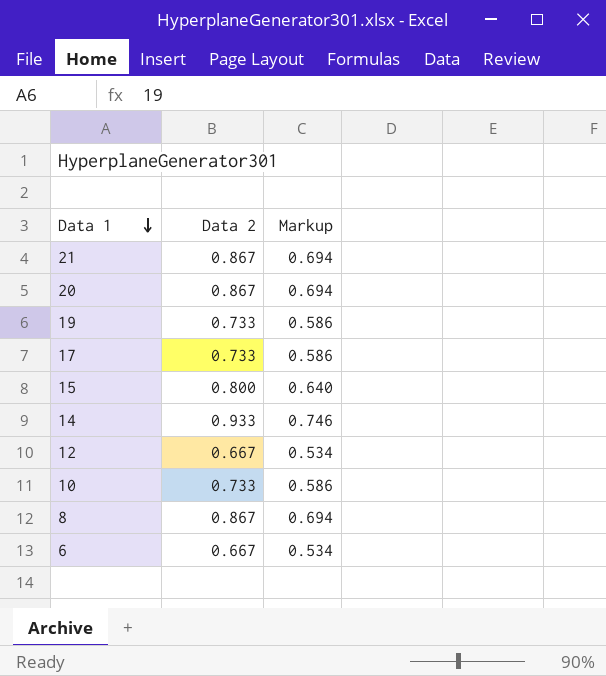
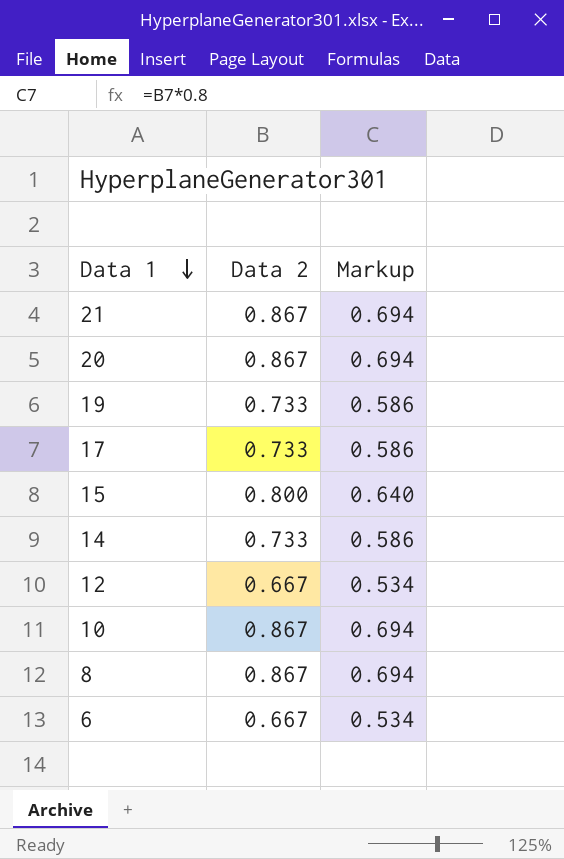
14 | Data 2: 0.933 -> 0.733
14 | Markup: 0.746 -> 0.586
10 | Data 2: 0.733 -> 0.867
10 | Markup: 0.586 -> 0.694

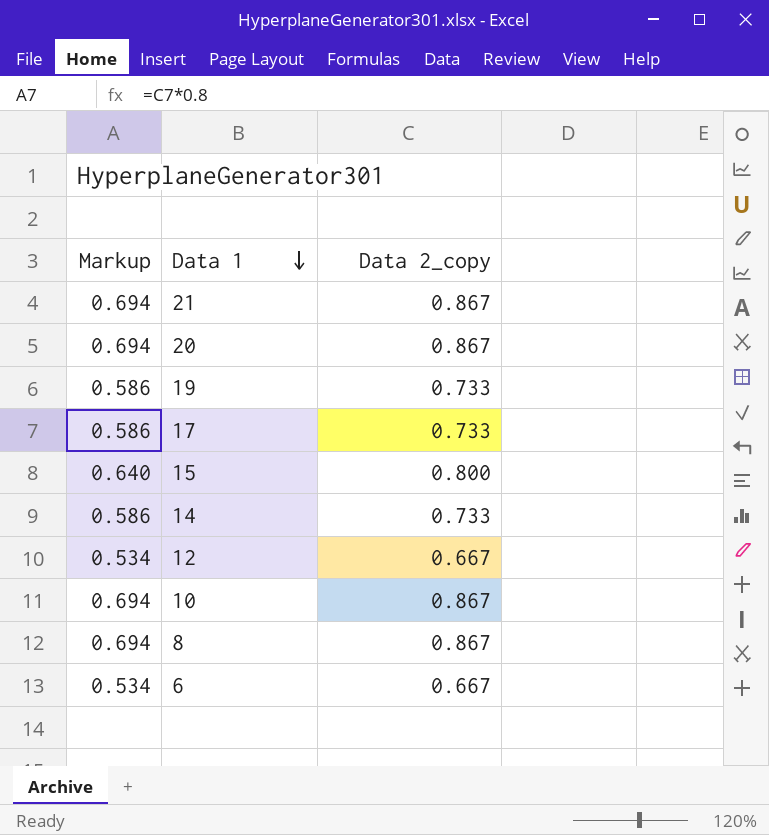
column Markup | position: 3 -> 1
column name: Data 2 -> Data 2_copy

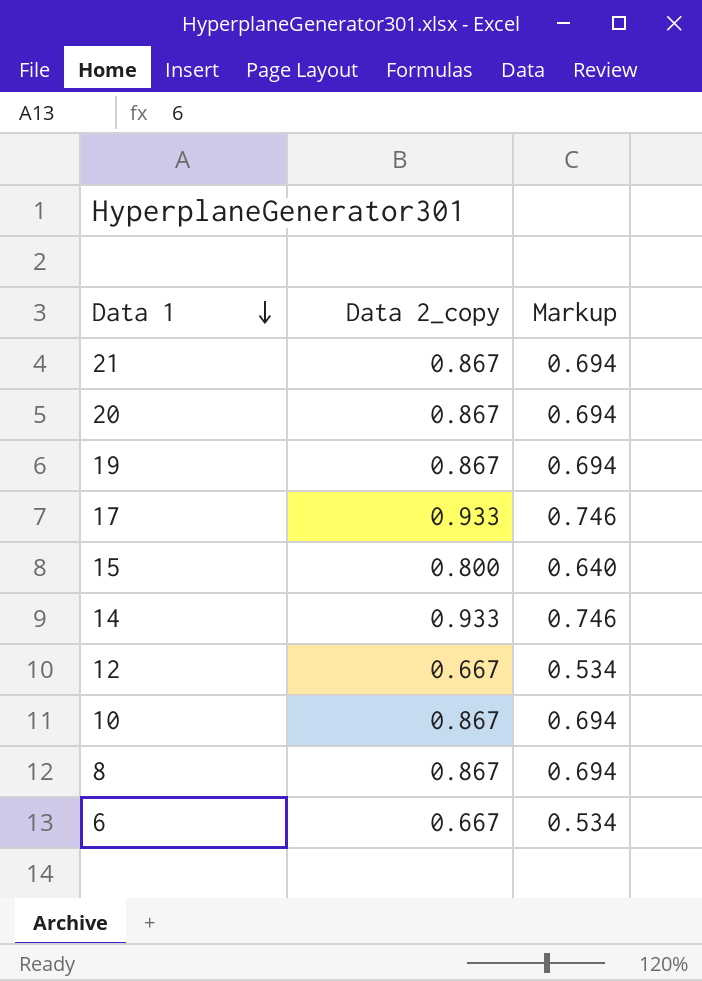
column Markup | position: 1 -> 3
19 | Data 2_copy: 0.733 -> 0.867
19 | Markup: 0.586 -> 0.694
17 | Data 2_copy: 0.733 -> 0.933
17 | Markup: 0.586 -> 0.746
14 | Data 2_copy: 0.733 -> 0.933
14 | Markup: 0.586 -> 0.746

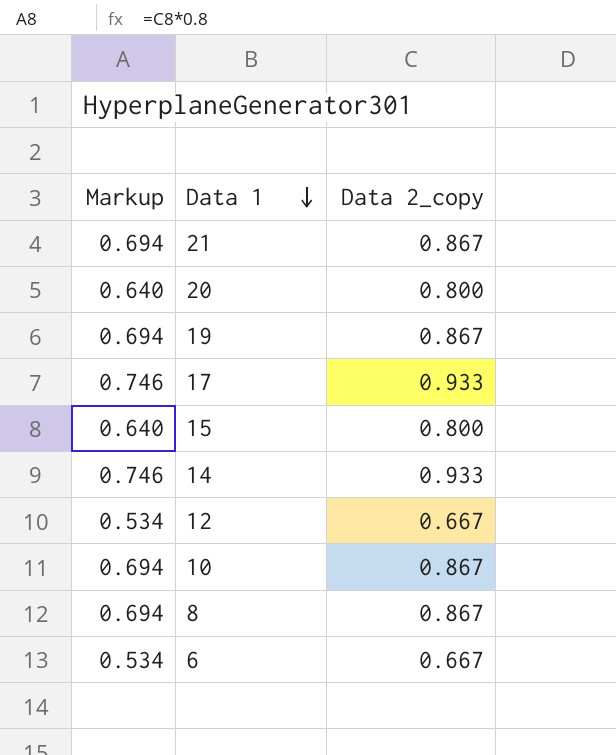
column Markup | position: 3 -> 1
20 | Markup: 0.694 -> 0.640
20 | Data 2_copy: 0.867 -> 0.800

